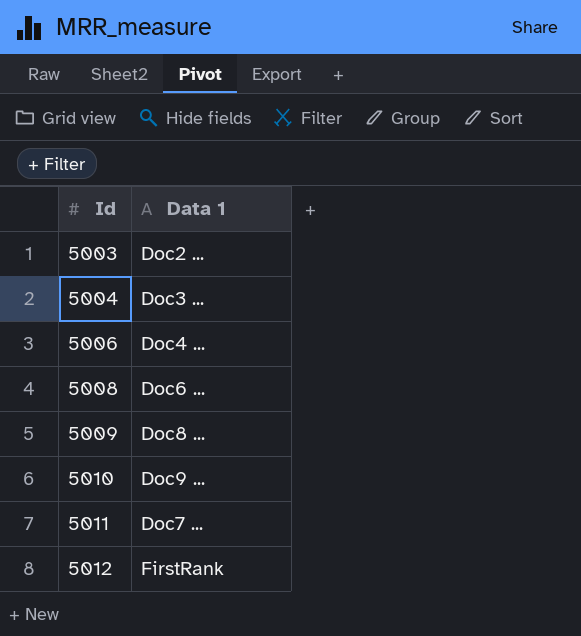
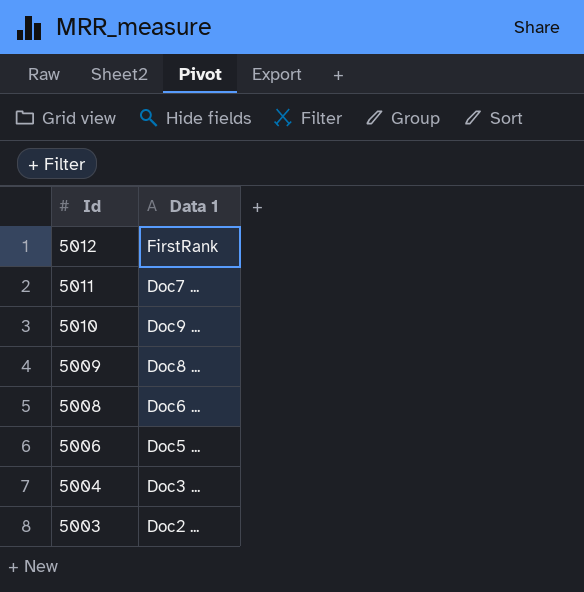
row order: Id ascending -> Id descending
5006 | Data 1: Doc4 ... -> Doc5 ...

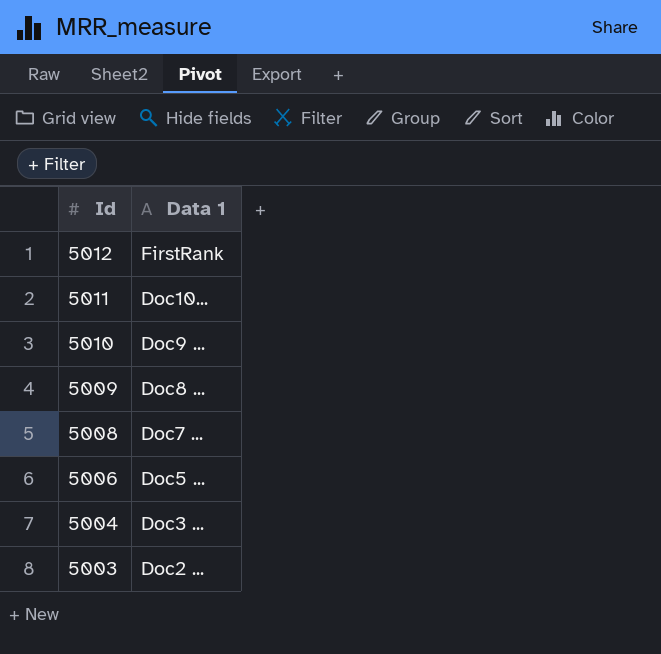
5011 | Data 1: Doc7 ... -> Doc10...
5008 | Data 1: Doc6 ... -> Doc7 ...

